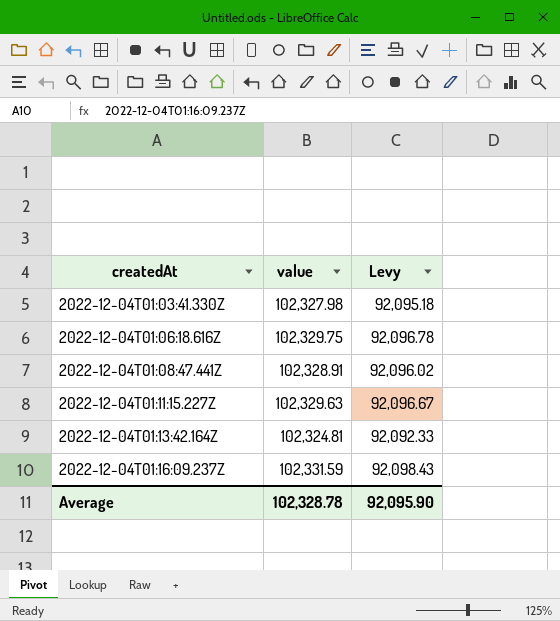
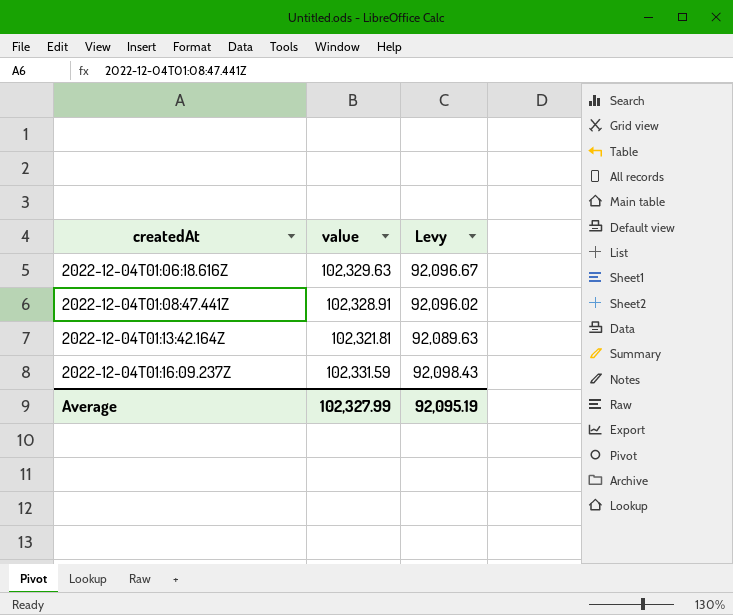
row 2022-12-04T01:03:41.330Z: 102,327.98 | 92,095.18 -> none
row 2022-12-04T01:11:15.227Z: 102,329.63 | 92,096.67 -> none
2022-12-04T01:06:18.616Z | value: 102,329.75 -> 102,329.63
2022-12-04T01:06:18.616Z | Levy: 92,096.78 -> 92,096.67
2022-12-04T01:13:42.164Z | value: 102,324.81 -> 102,321.81
2022-12-04T01:13:42.164Z | Levy: 92,092.33 -> 92,089.63
Average | value: 102,328.78 -> 102,327.99
Average | Levy: 92,095.90 -> 92,095.19

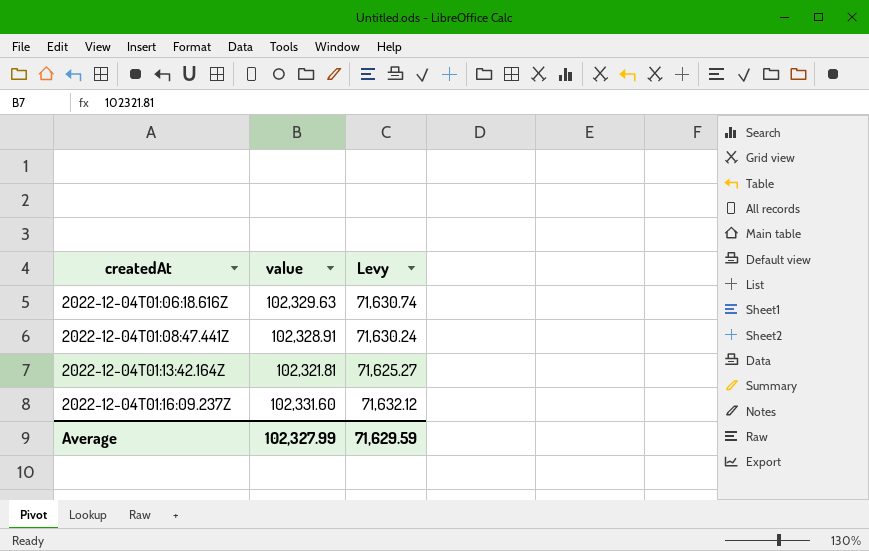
column Levy | formula: [value] * 0.9 -> [value] * 0.7
2022-12-04T01:16:09.237Z | value: 102,331.59 -> 102,331.60
Average | Levy: 92,095.19 -> 71,629.59

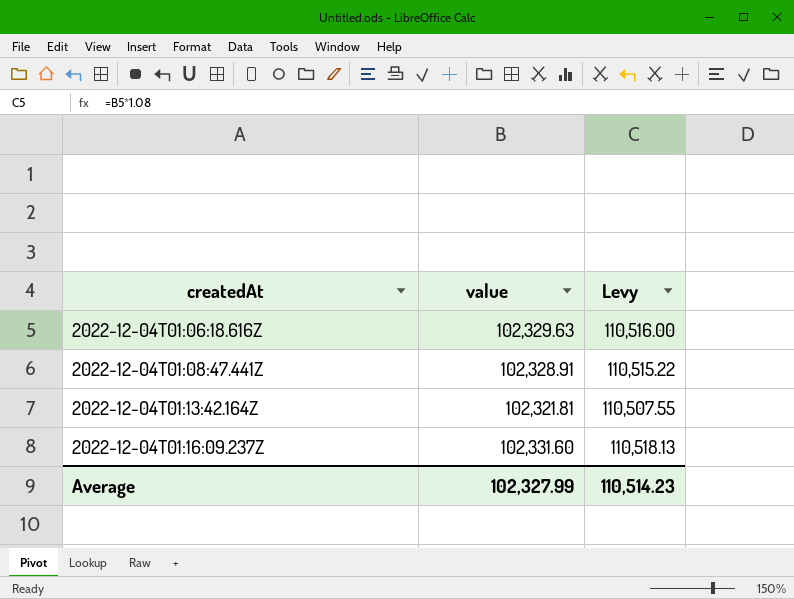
column Levy | formula: [value] * 0.7 -> [value] * 1.08
Average | Levy: 71,629.59 -> 110,514.23

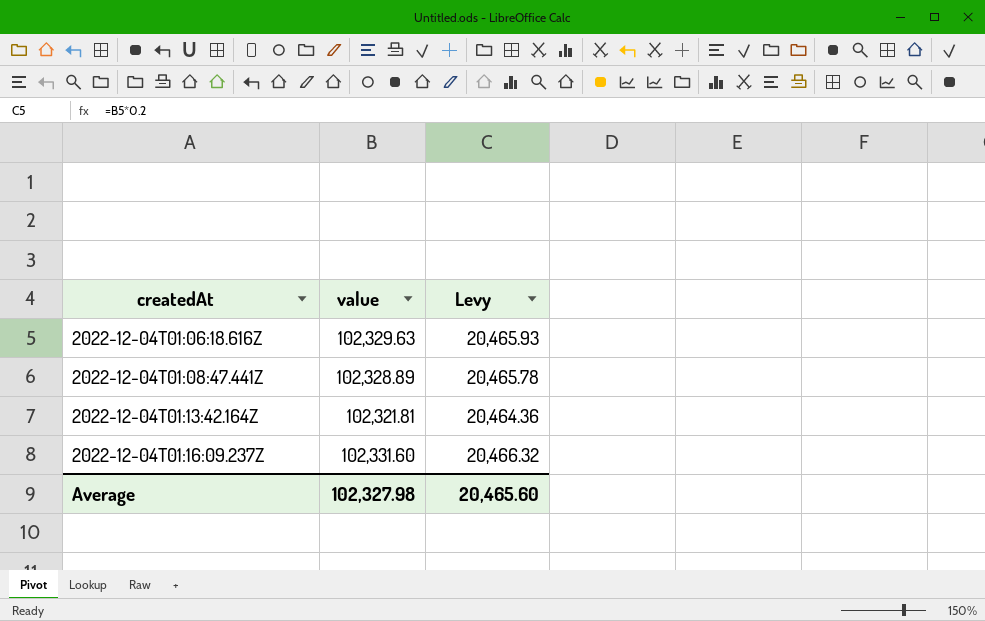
column Levy | formula: [value] * 1.08 -> [value] * 0.2
2022-12-04T01:08:47.441Z | value: 102,328.91 -> 102,328.89
Average | value: 102,327.99 -> 102,327.98
Average | Levy: 110,514.23 -> 20,465.60

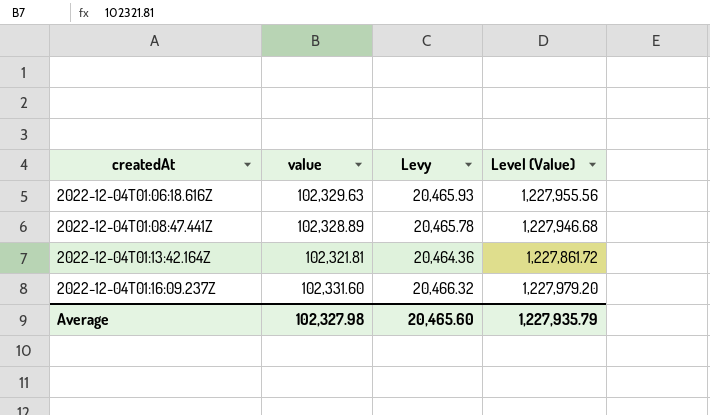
column Level (Value) | formula: none -> [value] * 12

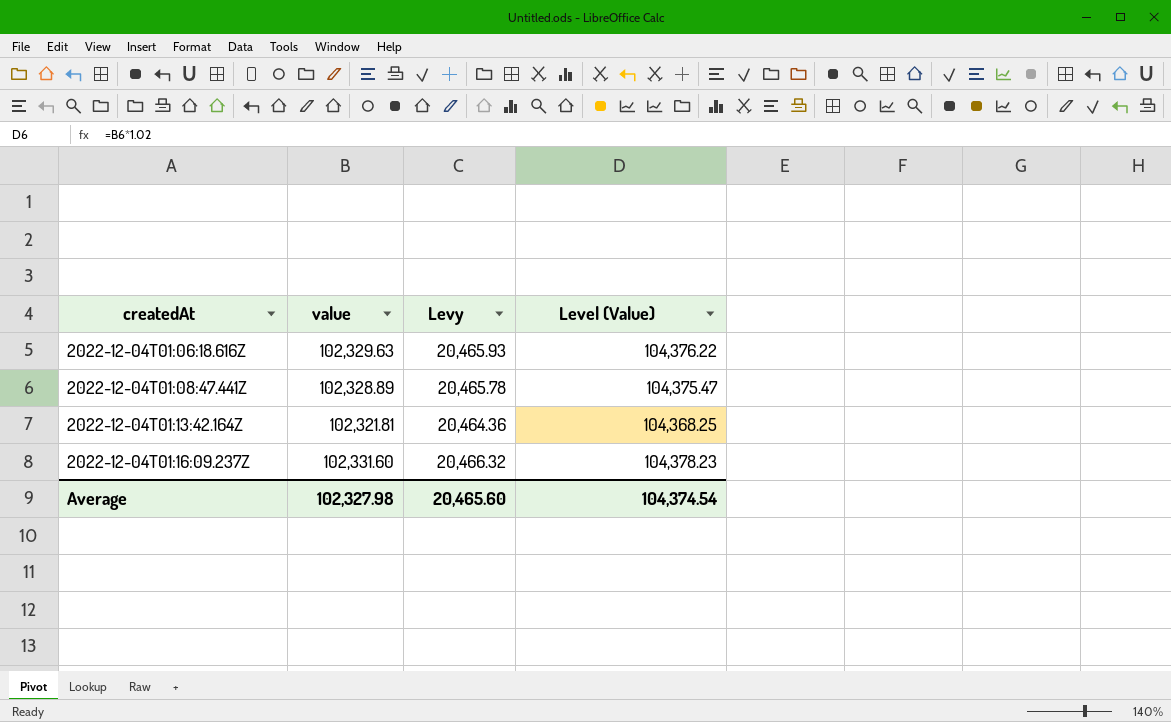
column Level (Value) | formula: [value] * 12 -> [value] * 1.02
Average | Level (Value): 1,227,935.79 -> 104,374.54

